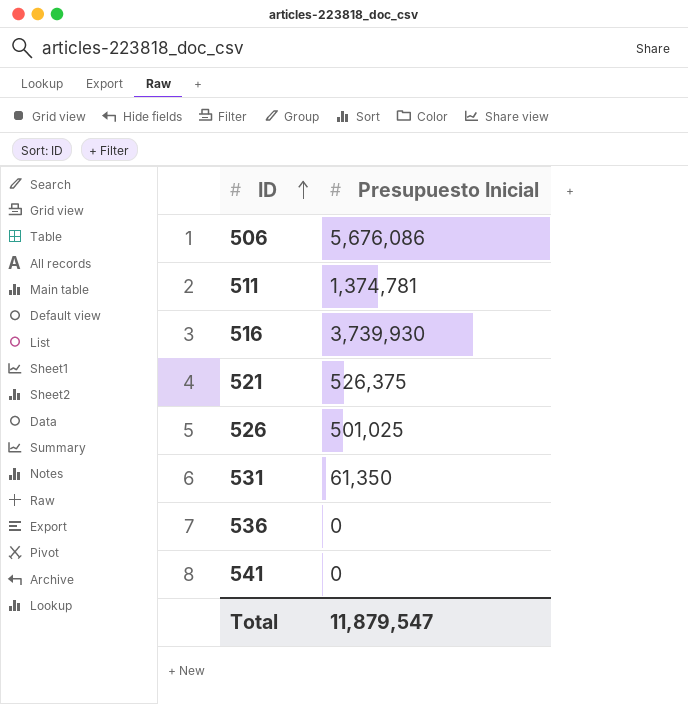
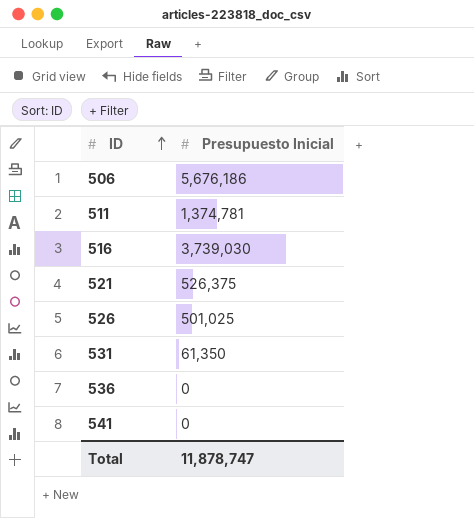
506 | Presupuesto Inicial: 5,676,086 -> 5,676,186
516 | Presupuesto Inicial: 3,739,930 -> 3,739,030
Total | Presupuesto Inicial: 11,879,547 -> 11,878,747

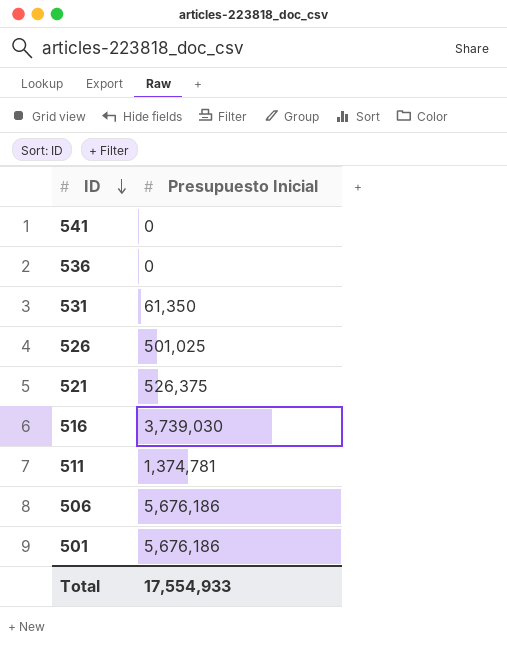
row order: ID ascending -> ID descending
row 501: none -> 5,676,186
Total | Presupuesto Inicial: 11,878,747 -> 17,554,933

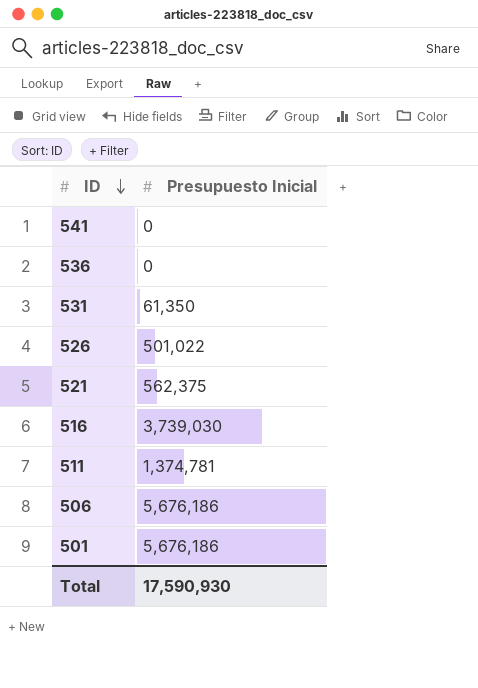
526 | Presupuesto Inicial: 501,025 -> 501,022
521 | Presupuesto Inicial: 526,375 -> 562,375
Total | Presupuesto Inicial: 17,554,933 -> 17,590,930

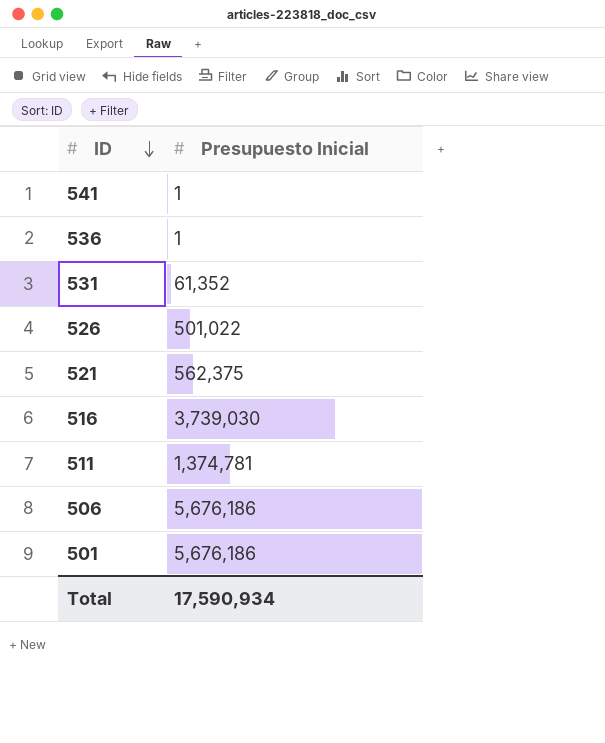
541 | Presupuesto Inicial: 0 -> 1
536 | Presupuesto Inicial: 0 -> 1
531 | Presupuesto Inicial: 61,350 -> 61,352
Total | Presupuesto Inicial: 17,590,930 -> 17,590,934

